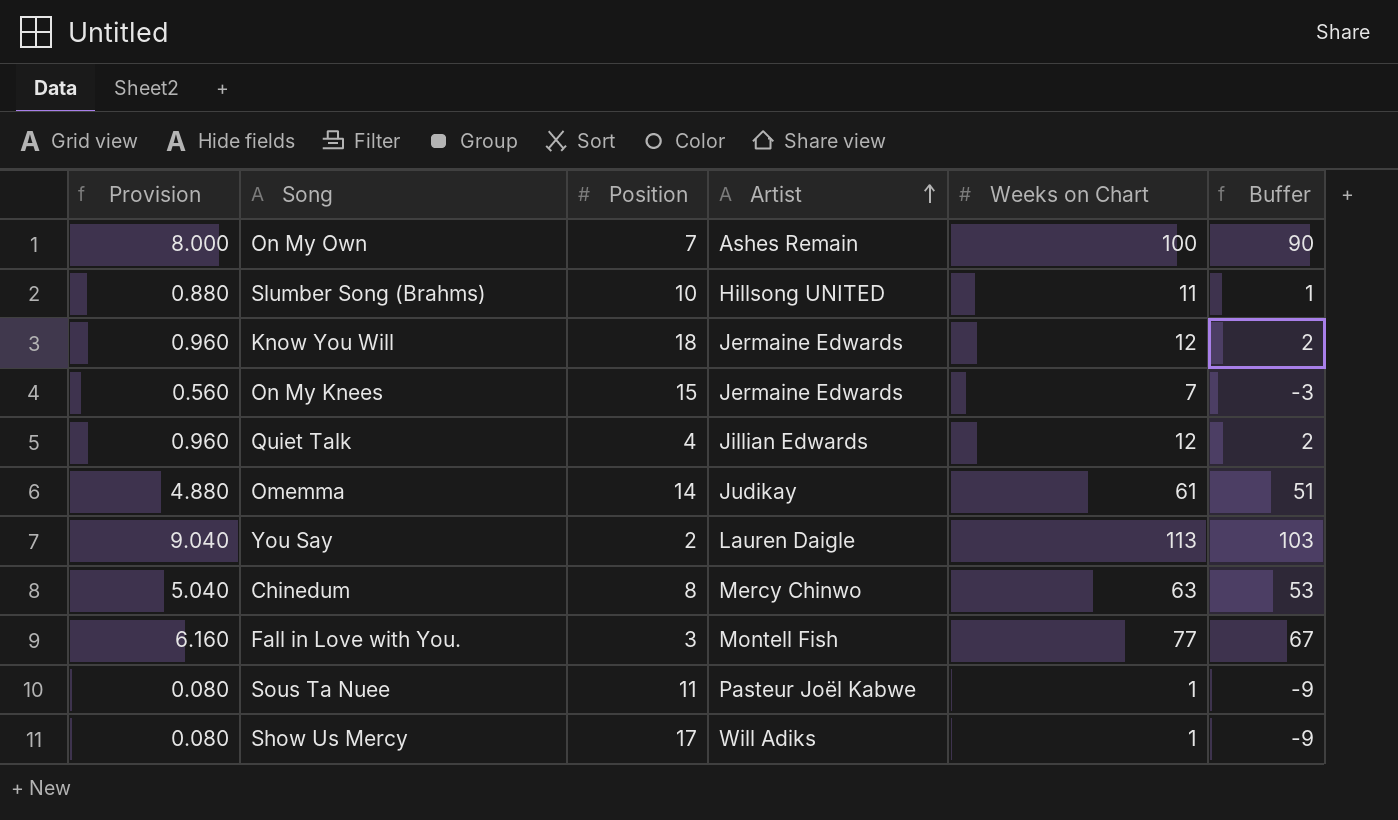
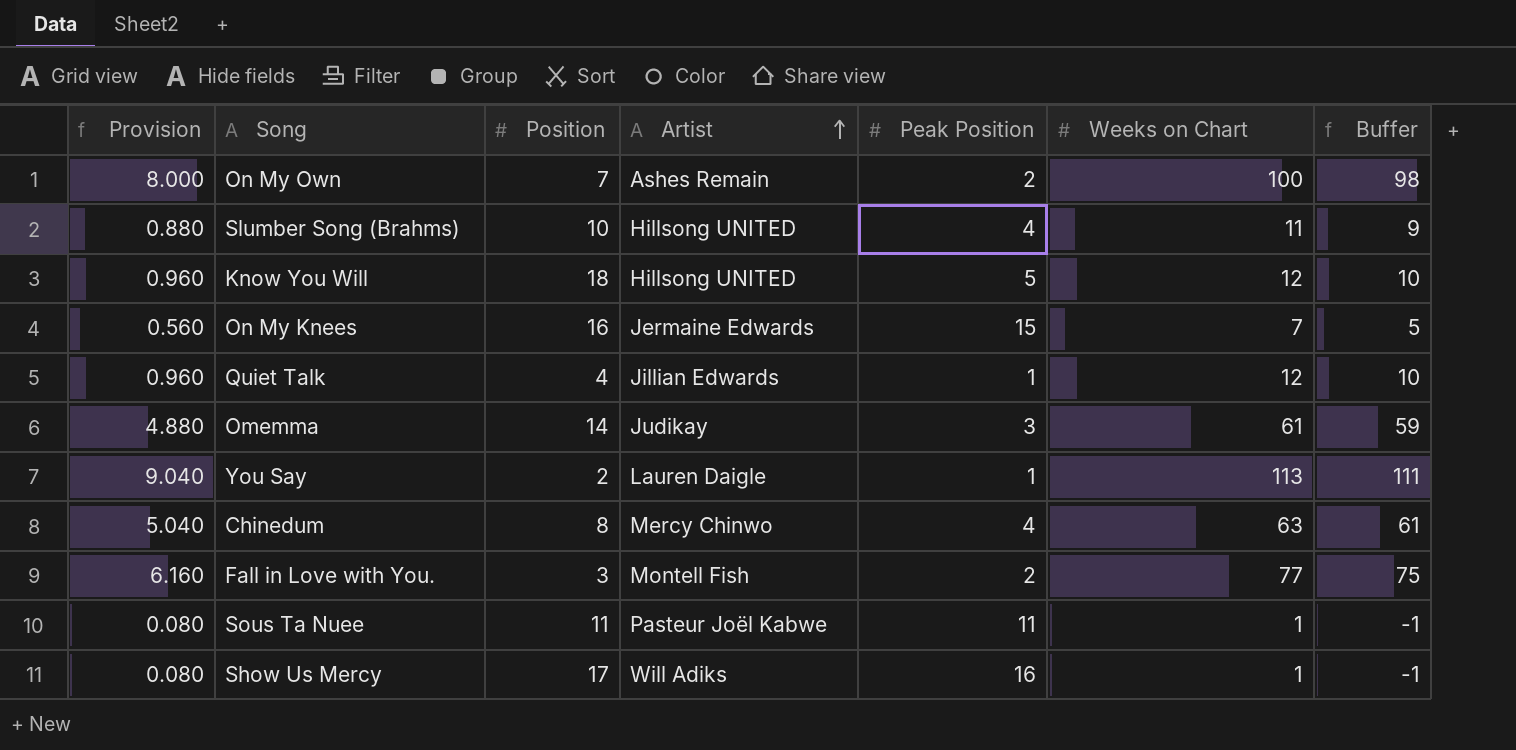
column Peak Position | position: none -> 5
column Buffer | formula: [Weeks on Chart] - 10 -> [Weeks on Chart] - 2
Know You Will | Artist: Jermaine Edwards -> Hillsong UNITED
On My Knees | Position: 15 -> 16

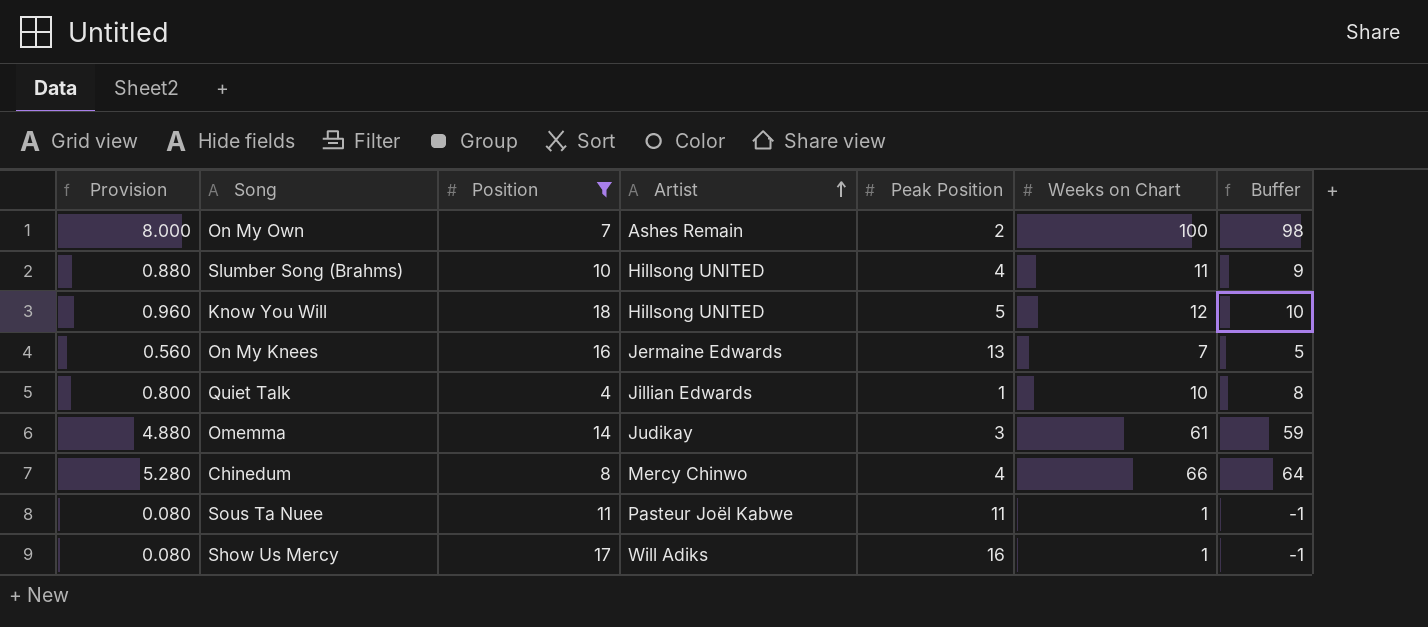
filter: none -> Position >= 4
On My Knees | Peak Position: 15 -> 13
Quiet Talk | Provision: 0.960 -> 0.800
Quiet Talk | Weeks on Chart: 12 -> 10
Quiet Talk | Buffer: 10 -> 8
Chinedum | Provision: 5.040 -> 5.280
Chinedum | Weeks on Chart: 63 -> 66
Chinedum | Buffer: 61 -> 64

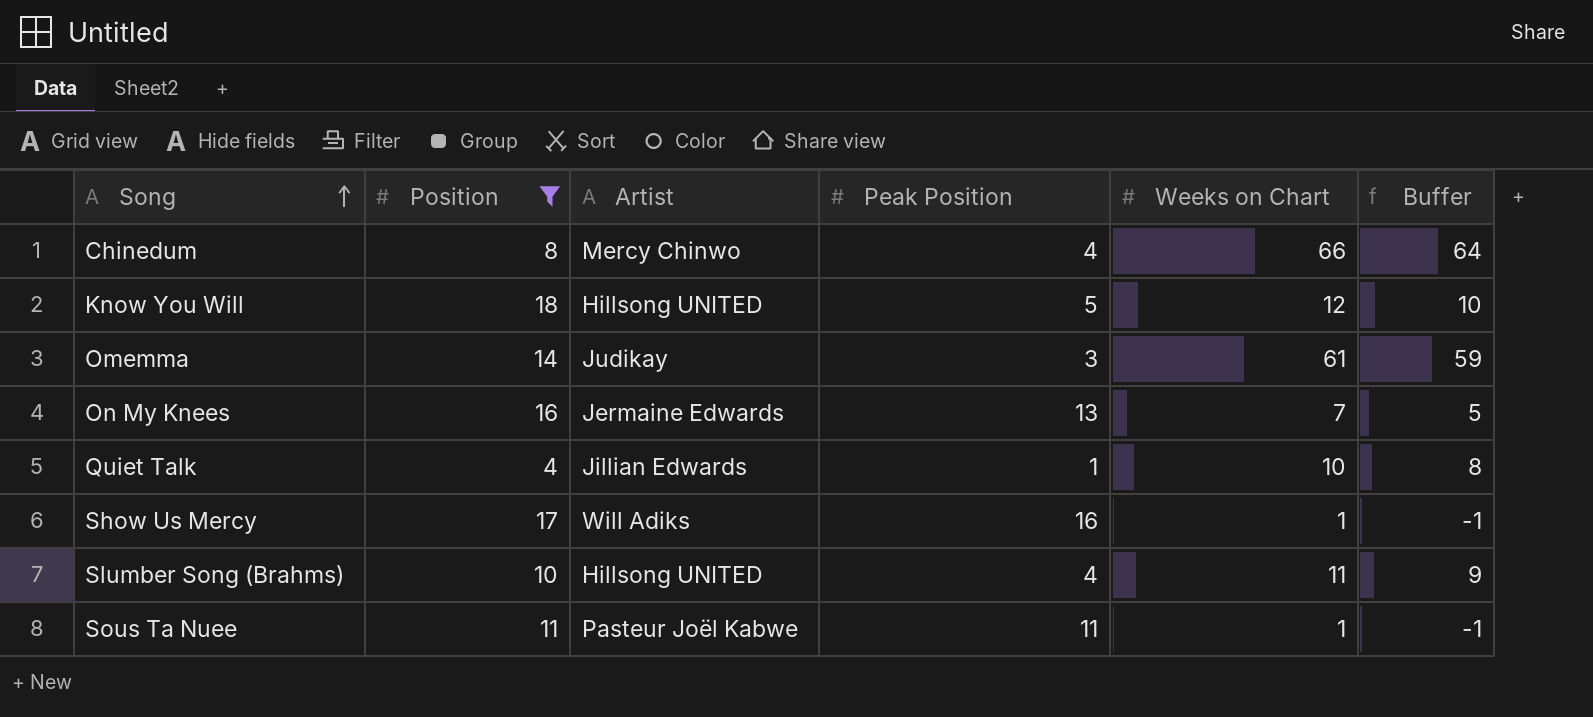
row order: Artist ascending -> Song ascending
column Provision | formula: [Weeks on Chart] * 0.08 -> none
row On My Own: 8.000 | 7 | Ashes Remain | 2 | 100 | 98 -> none

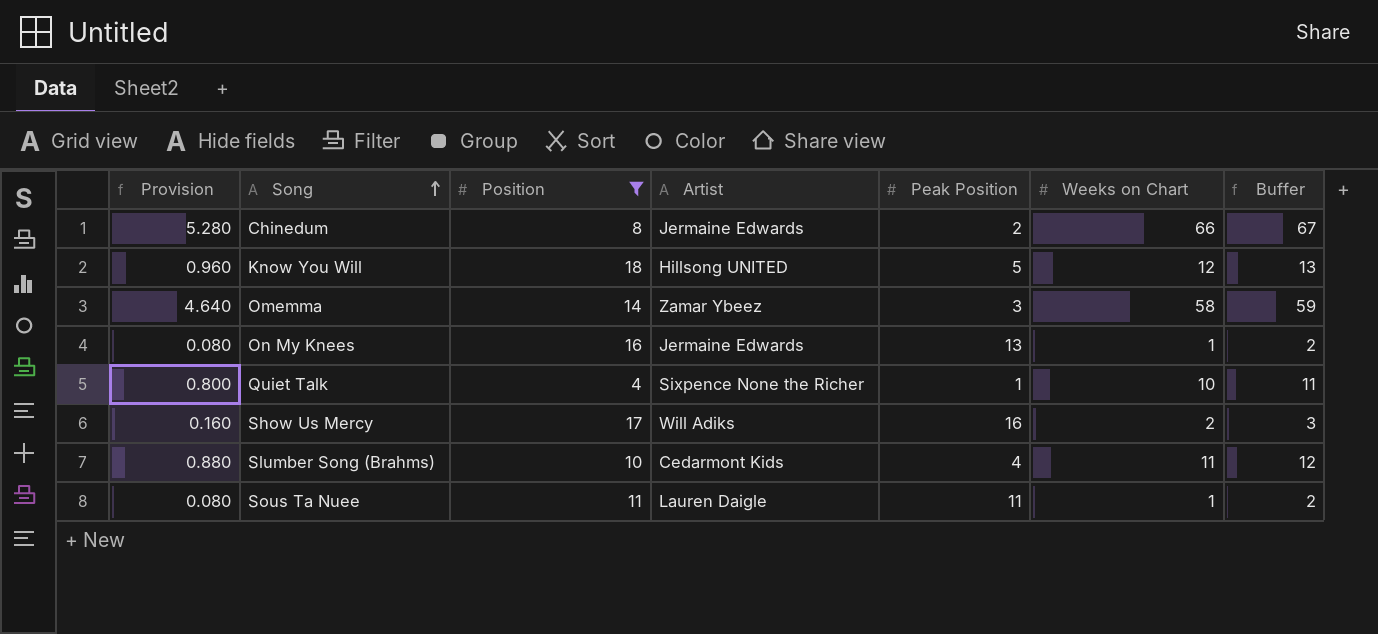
column Provision | formula: none -> [Weeks on Chart] * 0.08
column Buffer | formula: [Weeks on Chart] - 2 -> [Weeks on Chart] + 1
Chinedum | Artist: Mercy Chinwo -> Jermaine Edwards
Chinedum | Peak Position: 4 -> 2
Omemma | Artist: Judikay -> Zamar Ybeez
Omemma | Weeks on Chart: 61 -> 58
On My Knees | Weeks on Chart: 7 -> 1
Quiet Talk | Artist: Jillian Edwards -> Sixpence None the Richer
Show Us Mercy | Weeks on Chart: 1 -> 2
Slumber Song (Brahms) | Artist: Hillsong UNITED -> Cedarmont Kids
Sous Ta Nuee | Artist: Pasteur Joël Kabwe -> Lauren Daigle

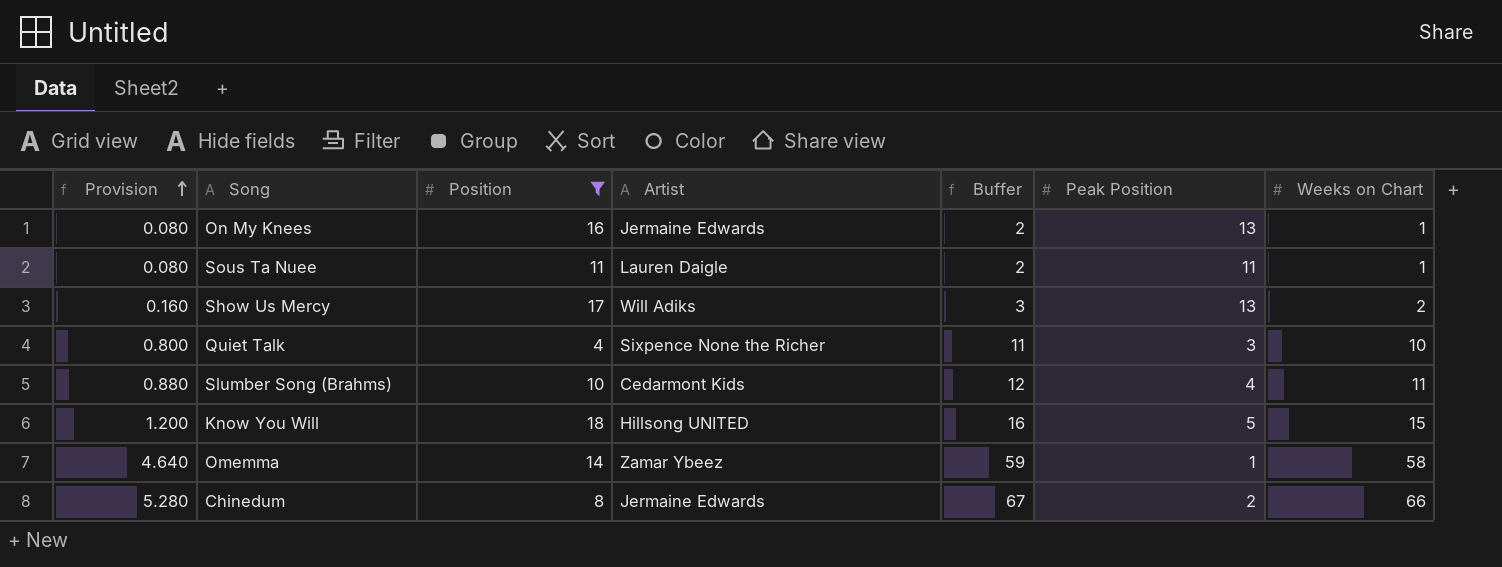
row order: Song ascending -> Provision ascending
column Buffer | position: 7 -> 5
Show Us Mercy | Peak Position: 16 -> 13
Quiet Talk | Peak Position: 1 -> 3
Know You Will | Provision: 0.960 -> 1.200
Know You Will | Buffer: 13 -> 16
Know You Will | Weeks on Chart: 12 -> 15
Omemma | Peak Position: 3 -> 1

